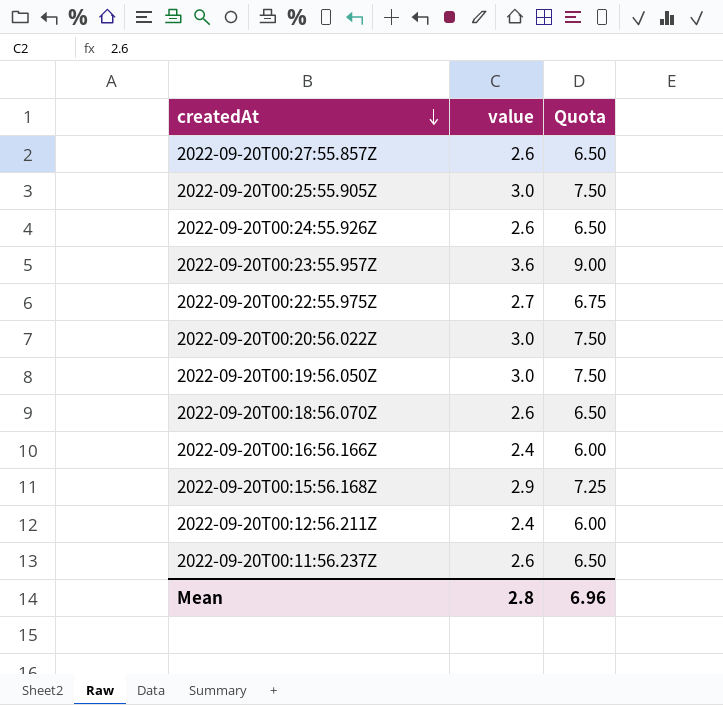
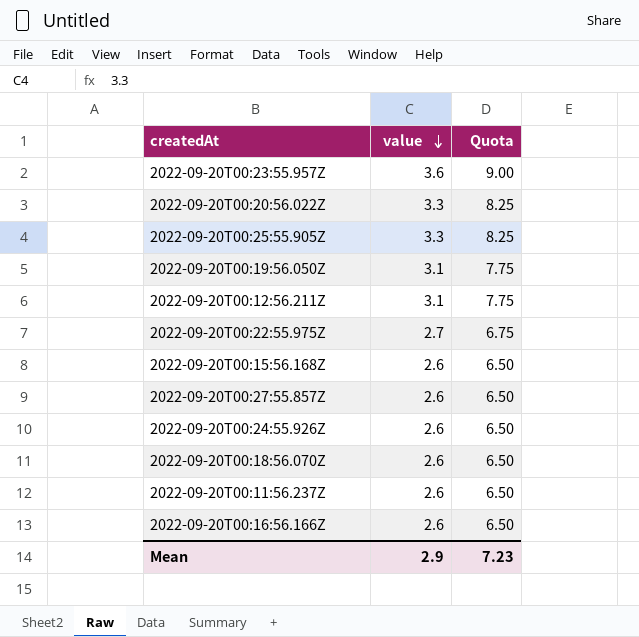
row order: createdAt descending -> value descending
2022-09-20T00:20:56.022Z | value: 3.0 -> 3.3
2022-09-20T00:20:56.022Z | Quota: 7.50 -> 8.25
2022-09-20T00:25:55.905Z | value: 3.0 -> 3.3
2022-09-20T00:25:55.905Z | Quota: 7.50 -> 8.25
2022-09-20T00:19:56.050Z | value: 3.0 -> 3.1
2022-09-20T00:19:56.050Z | Quota: 7.50 -> 7.75
2022-09-20T00:12:56.211Z | value: 2.4 -> 3.1
2022-09-20T00:12:56.211Z | Quota: 6.00 -> 7.75
2022-09-20T00:15:56.168Z | value: 2.9 -> 2.6
2022-09-20T00:15:56.168Z | Quota: 7.25 -> 6.50
2022-09-20T00:16:56.166Z | value: 2.4 -> 2.6
2022-09-20T00:16:56.166Z | Quota: 6.00 -> 6.50
Mean | value: 2.8 -> 2.9
Mean | Quota: 6.96 -> 7.23

